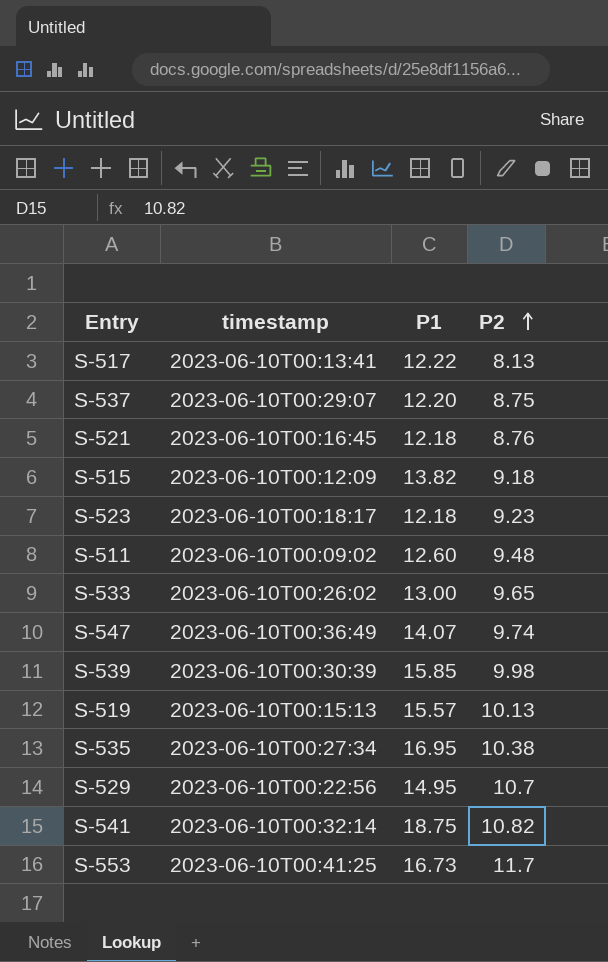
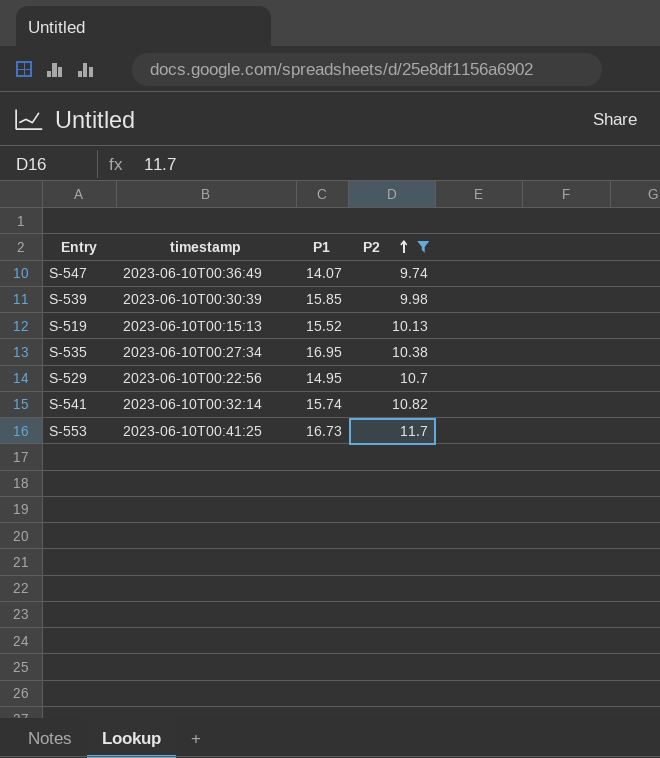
filter: none -> P2 >= 9.74
S-519 | P1: 15.57 -> 15.52
S-541 | P1: 18.75 -> 15.74

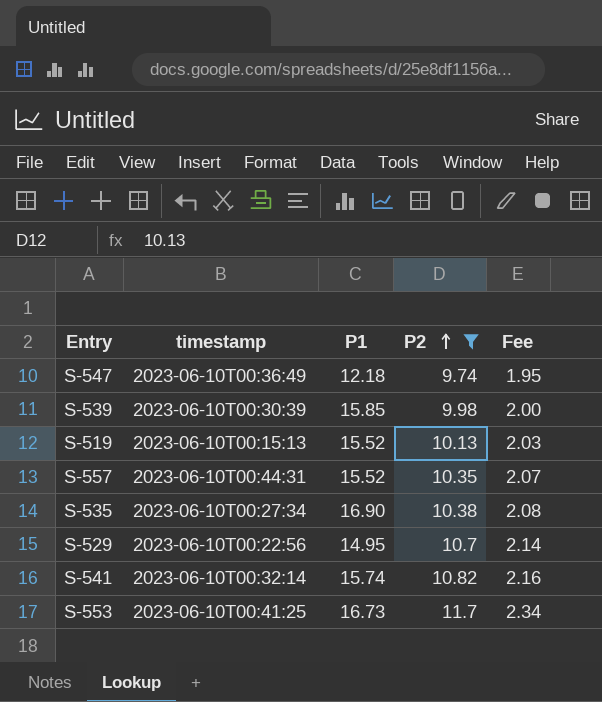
column Fee | formula: none -> [P2] * 0.2
S-547 | P1: 14.07 -> 12.18
row S-557: none -> 2023-06-10T00:44:31 | 15.52 | 10.35 | 2.07
S-535 | P1: 16.95 -> 16.90

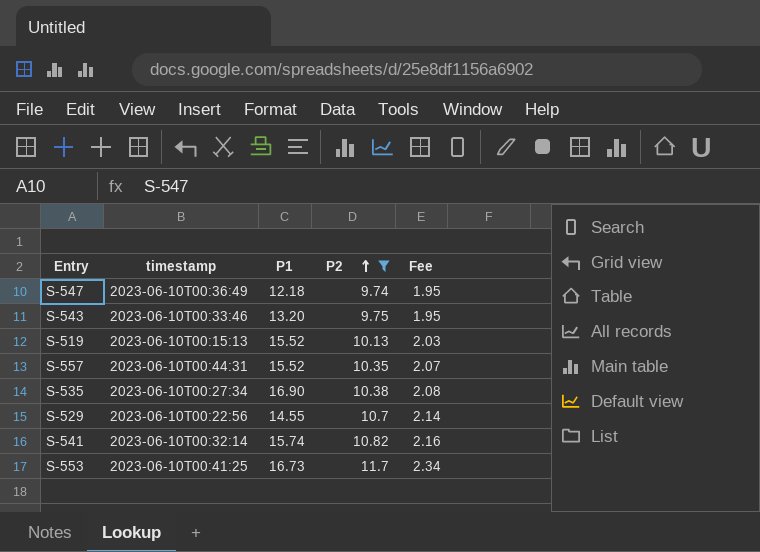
row S-539: 2023-06-10T00:30:39 | 15.85 | 9.98 | 2.00 -> none
row S-543: none -> 2023-06-10T00:33:46 | 13.20 | 9.75 | 1.95
S-529 | P1: 14.95 -> 14.55

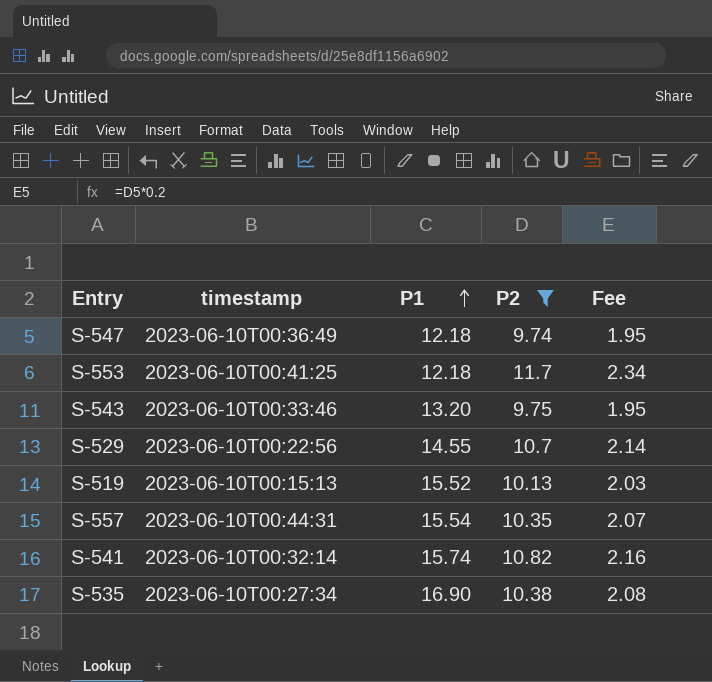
row order: P2 ascending -> P1 ascending
S-553 | P1: 16.73 -> 12.18
S-557 | P1: 15.52 -> 15.54

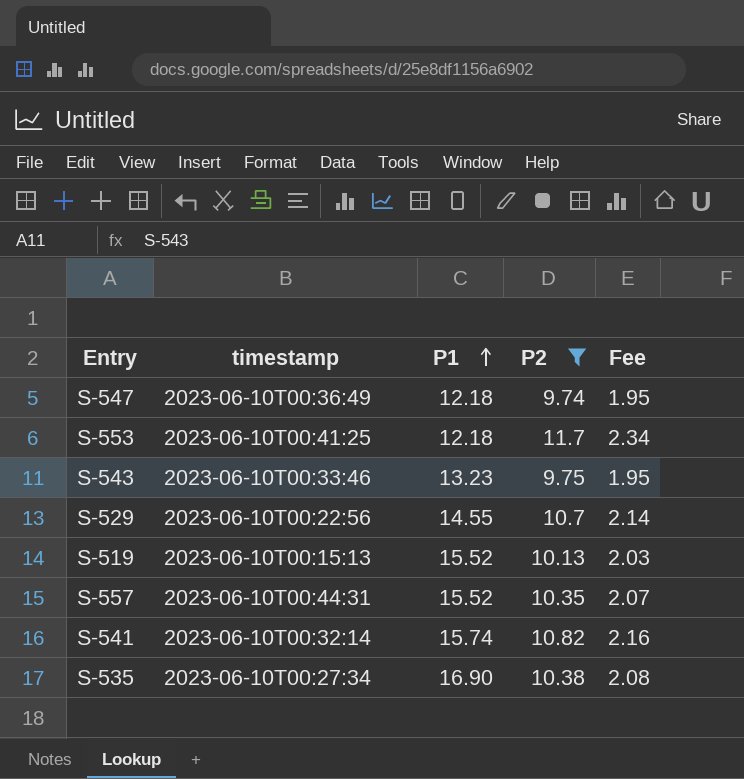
S-543 | P1: 13.20 -> 13.23
S-557 | P1: 15.54 -> 15.52

